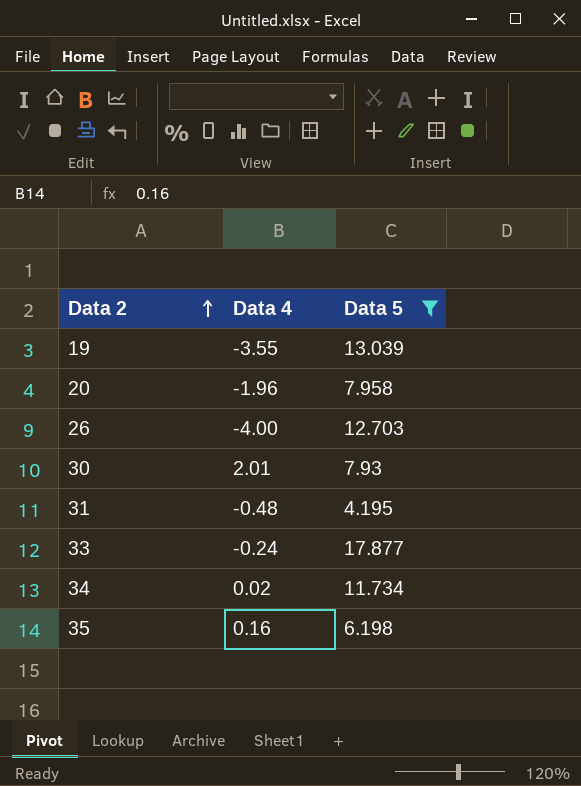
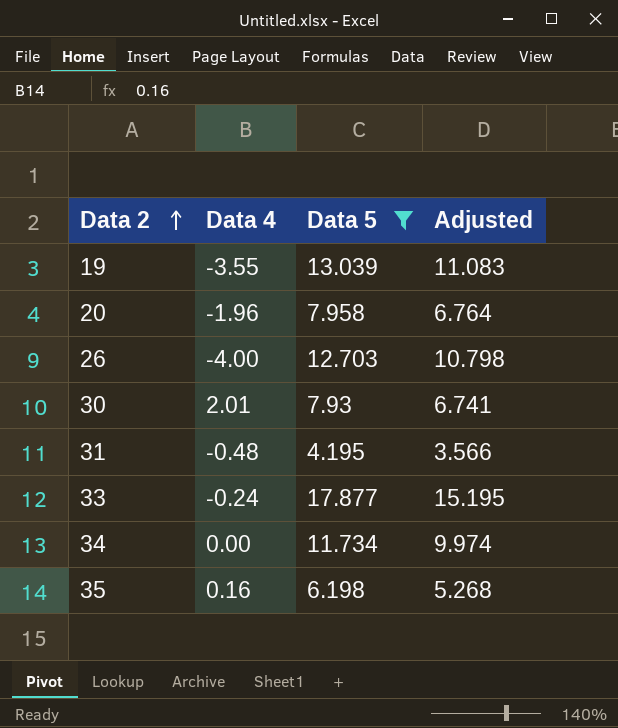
column Adjusted | formula: none -> [Data 5] * 0.85
34 | Data 4: 0.02 -> 0.00

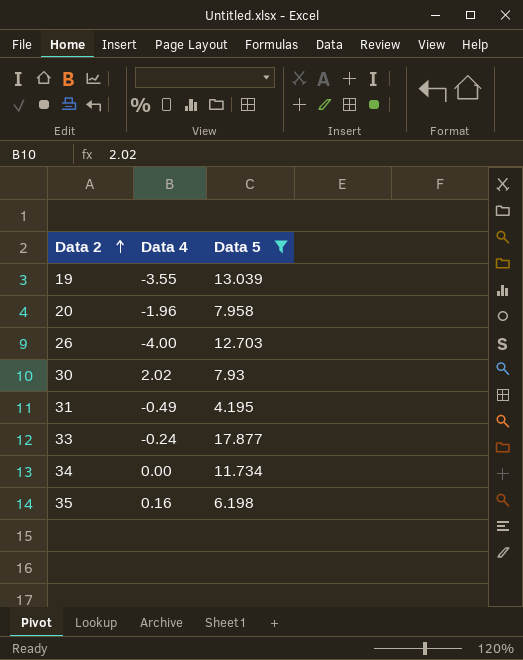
column Adjusted | formula: [Data 5] * 0.85 -> none
30 | Data 4: 2.01 -> 2.02
31 | Data 4: -0.48 -> -0.49

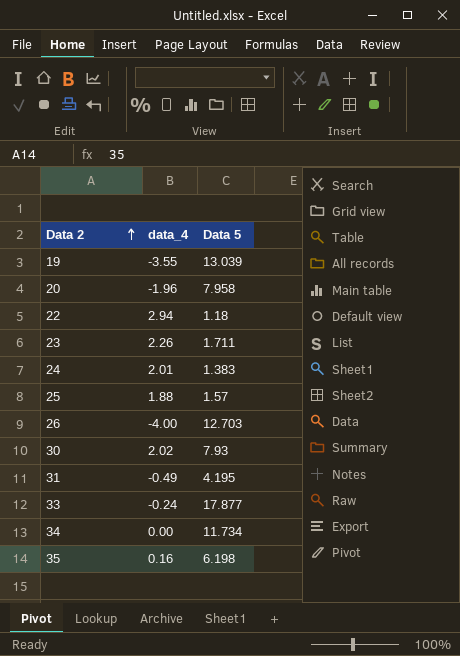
filter: Data 5 >= 4.195 -> none
column name: Data 4 -> data_4

